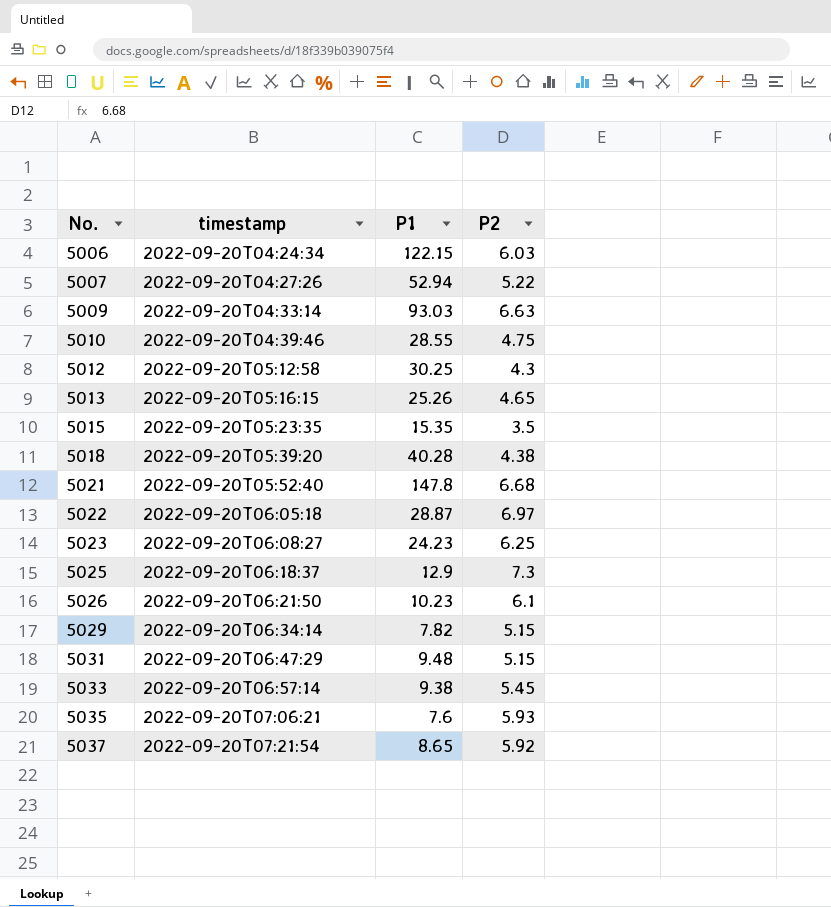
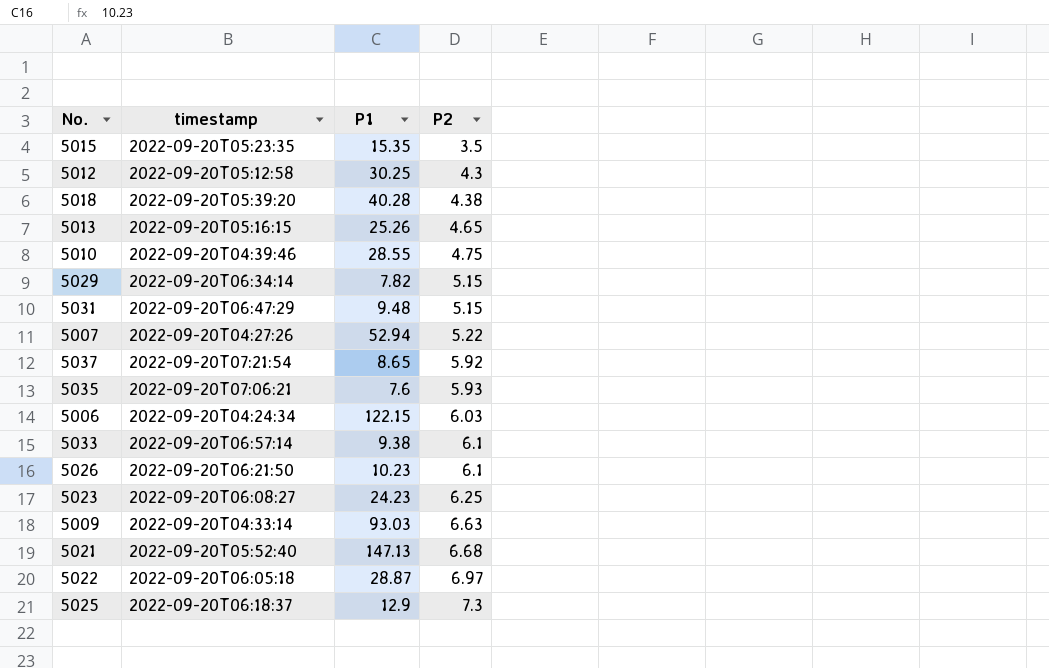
row order: No. ascending -> P2 ascending
5033 | P2: 5.45 -> 6.1
5021 | P1: 147.8 -> 147.13

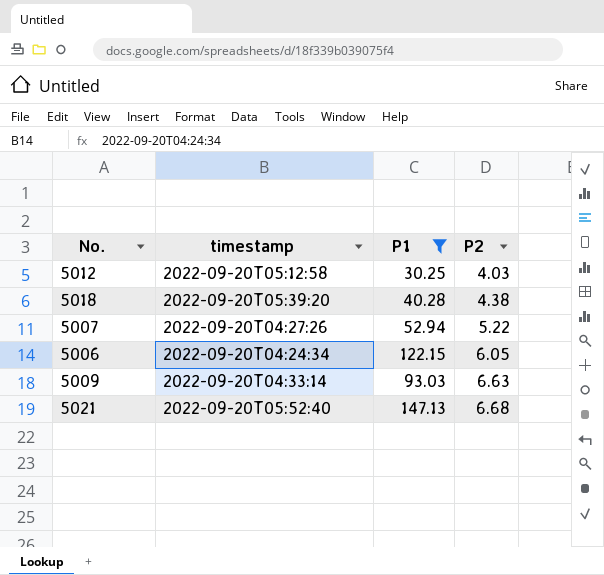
filter: none -> P1 >= 30.25
5012 | P2: 4.3 -> 4.03
5006 | P2: 6.03 -> 6.05

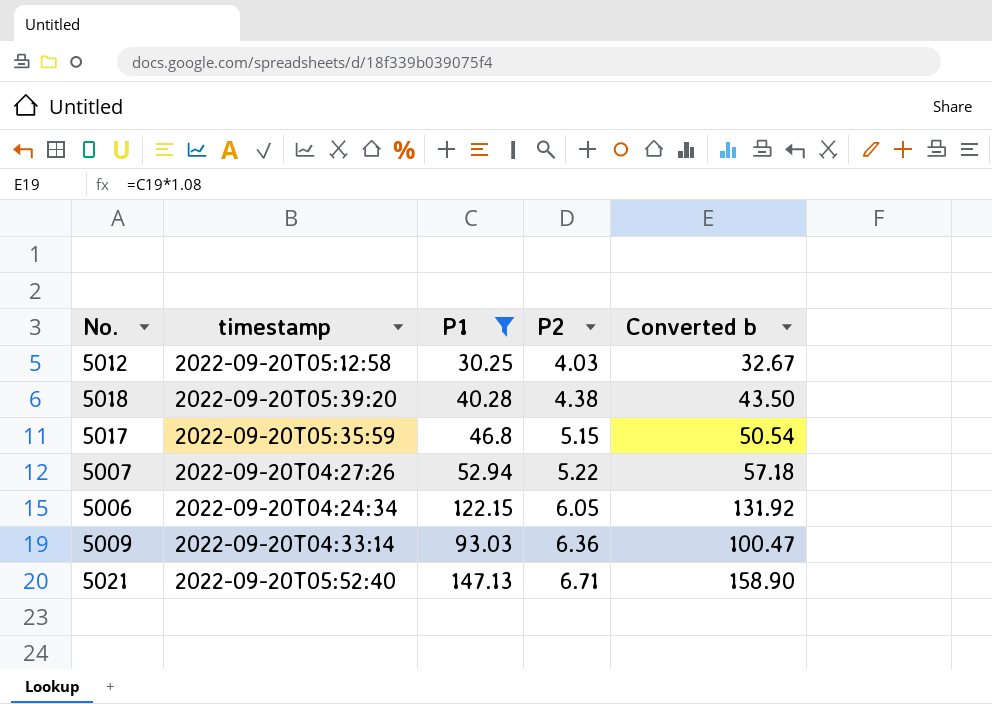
column Converted b | formula: none -> [P1] * 1.08
row 5017: none -> 2022-09-20T05:35:59 | 46.8 | 5.15 | 50.54
5009 | P2: 6.63 -> 6.36
5021 | P2: 6.68 -> 6.71

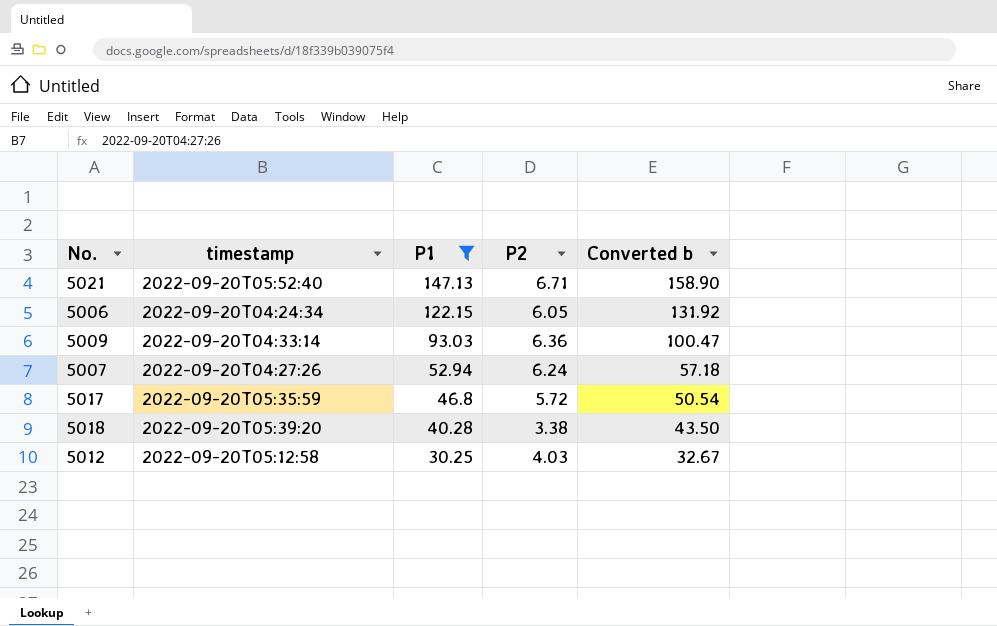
row order: P2 ascending -> P1 descending
5007 | P2: 5.22 -> 6.24
5017 | P2: 5.15 -> 5.72
5018 | P2: 4.38 -> 3.38

